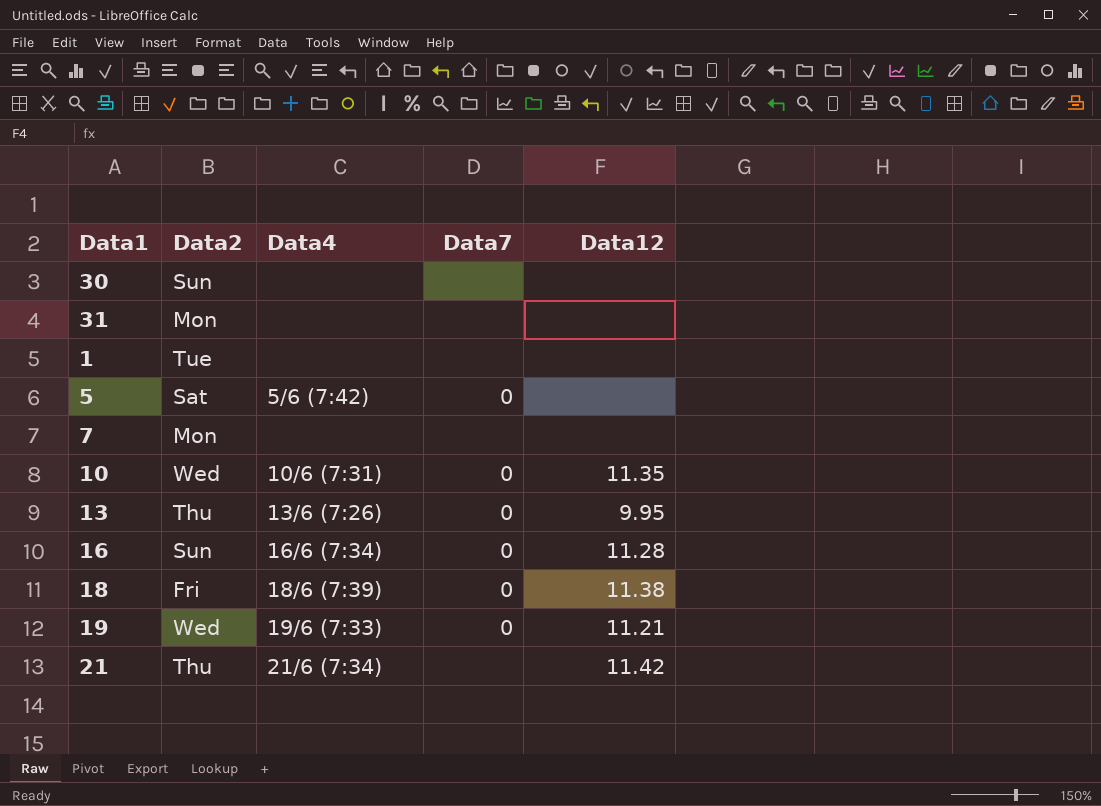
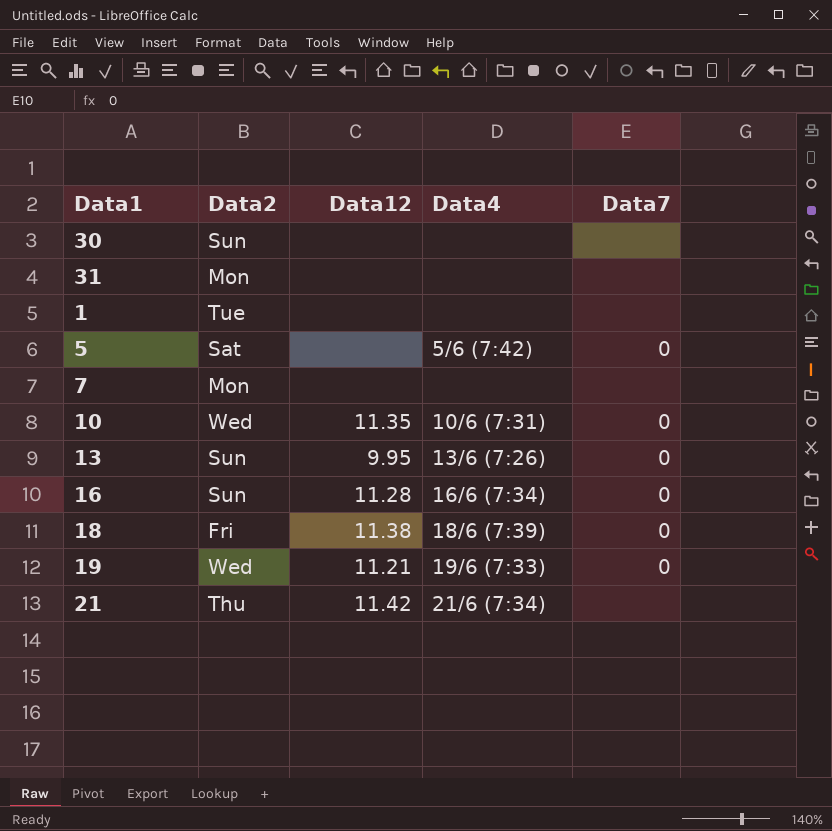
column Data12 | position: 5 -> 3
13 | Data2: Thu -> Sun

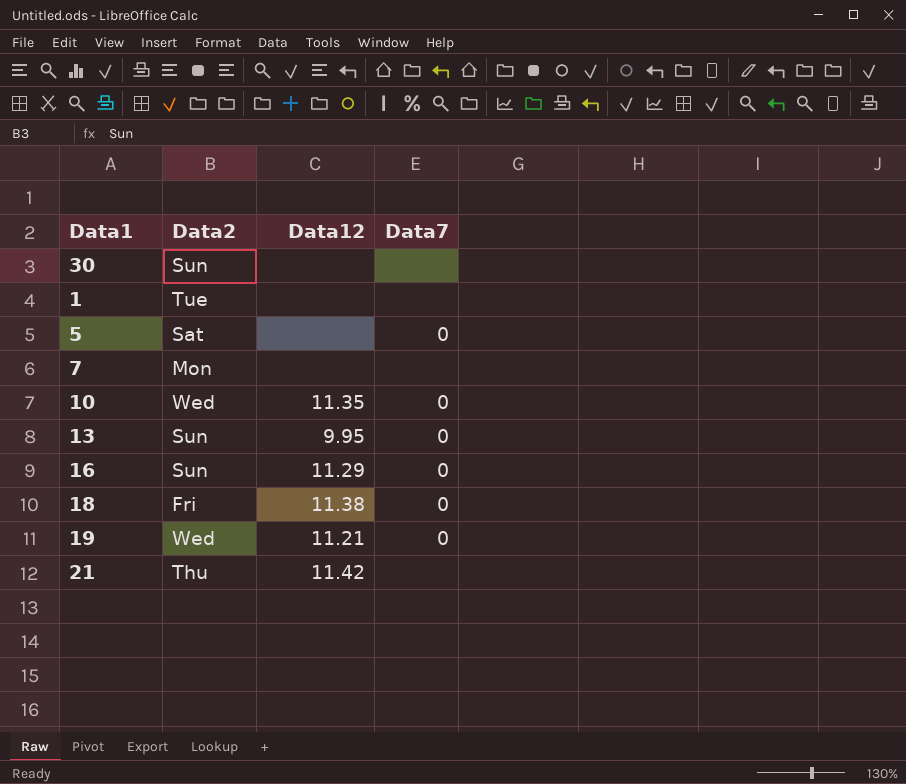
column Data4 | position: 4 -> none
row 31: Mon | none | none | none -> none
16 | Data12: 11.28 -> 11.29

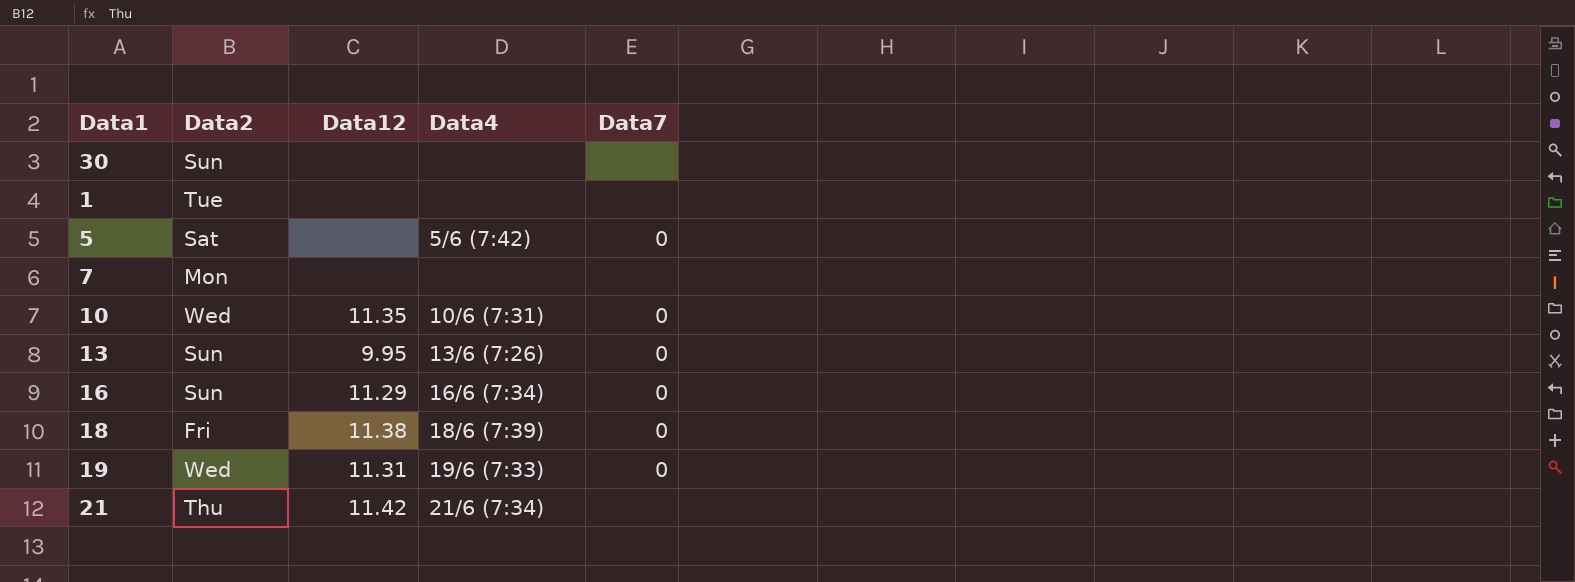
column Data4 | position: none -> 4
19 | Data12: 11.21 -> 11.31

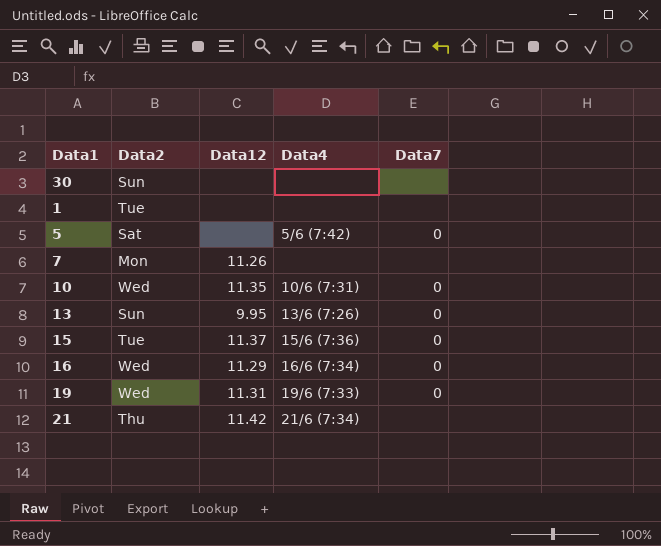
row 18: Fri | 11.38 | 18/6 (7:39) | 0 -> none
7 | Data12: none -> 11.26
row 15: none -> Tue | 11.37 | 15/6 (7:36) | 0
16 | Data2: Sun -> Wed

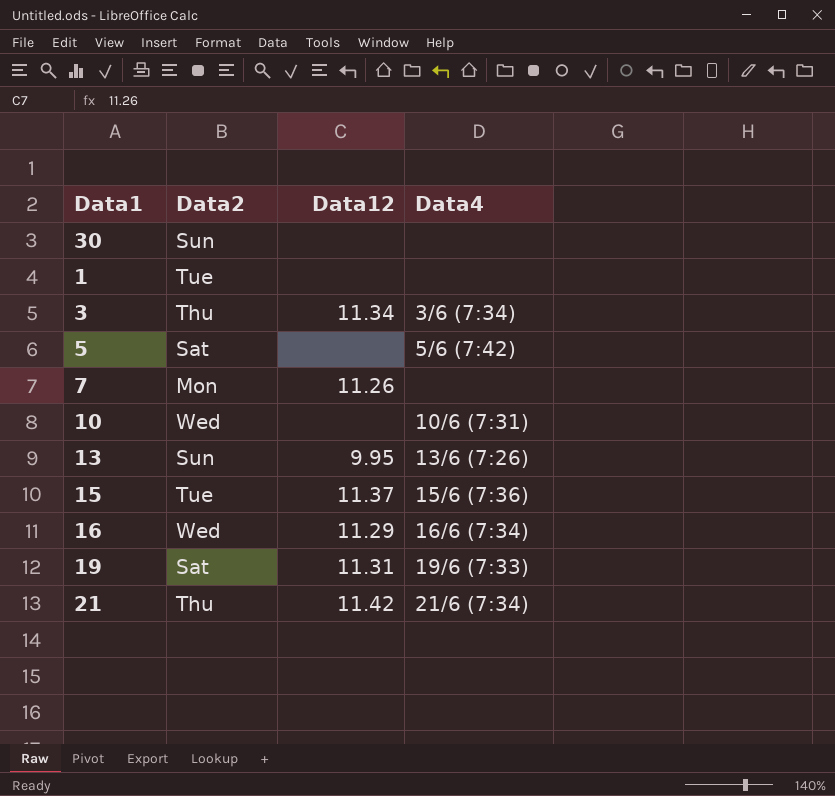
column Data7 | position: 5 -> none
row 3: none -> Thu | 11.34 | 3/6 (7:34)
10 | Data12: 11.35 -> none
19 | Data2: Wed -> Sat

